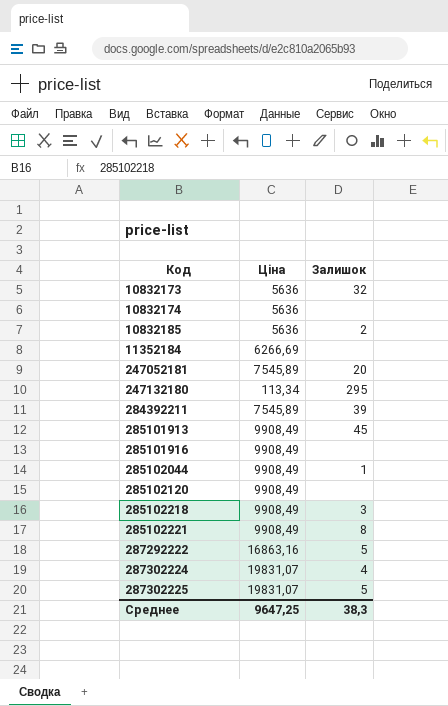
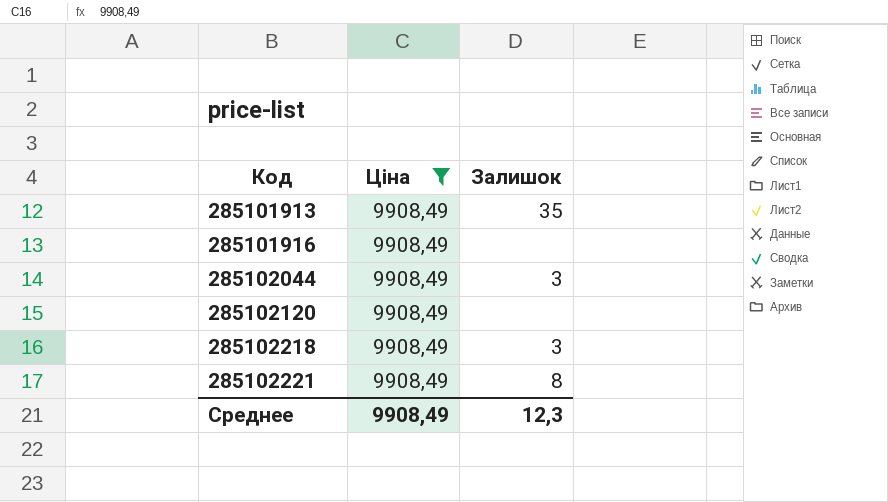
filter: none -> Ціна = 9908,49
285101913 | Залишок: 45 -> 35
285102044 | Залишок: 1 -> 3
Среднее | Ціна: 9647,25 -> 9908,49
Среднее | Залишок: 38,3 -> 12,3

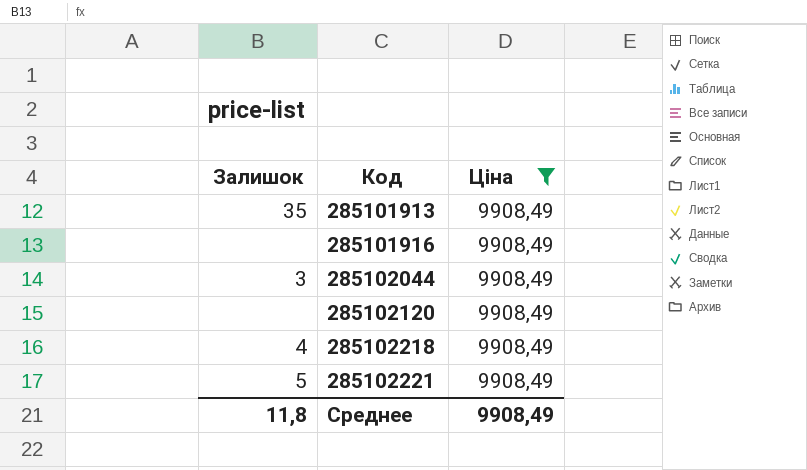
column Залишок | position: 3 -> 1
285102218 | Залишок: 3 -> 4
285102221 | Залишок: 8 -> 5
Среднее | Залишок: 12,3 -> 11,8

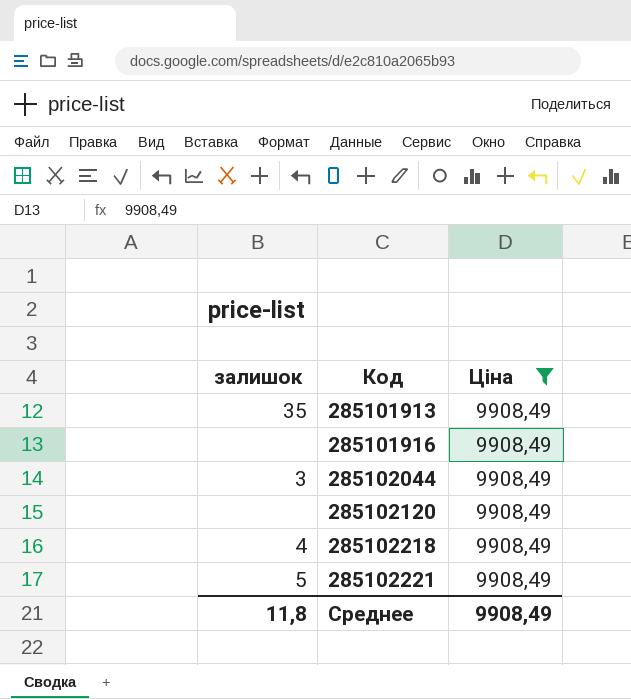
column name: Залишок -> залишок

